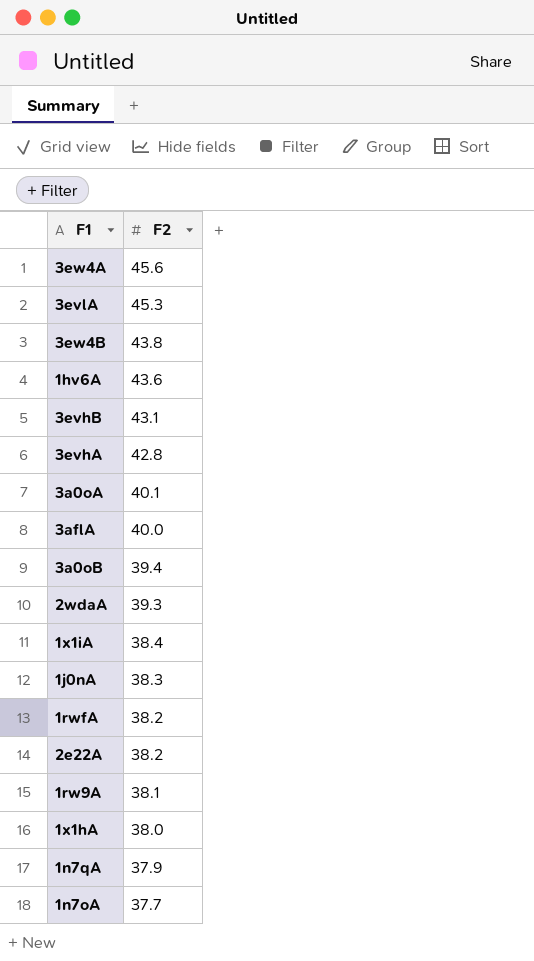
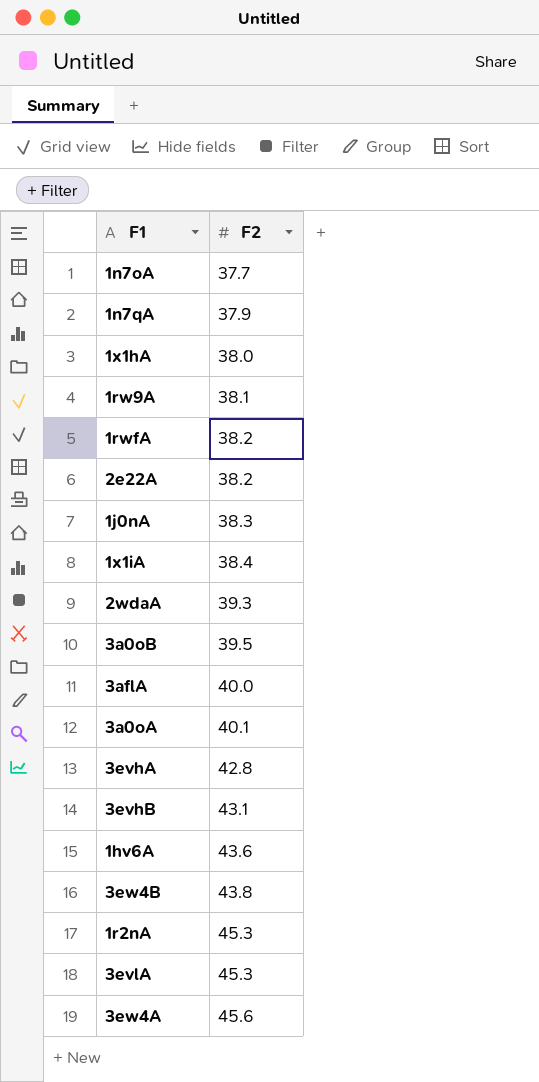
row order: F2 descending -> F2 ascending
3a0oB | F2: 39.4 -> 39.5
row 1r2nA: none -> 45.3

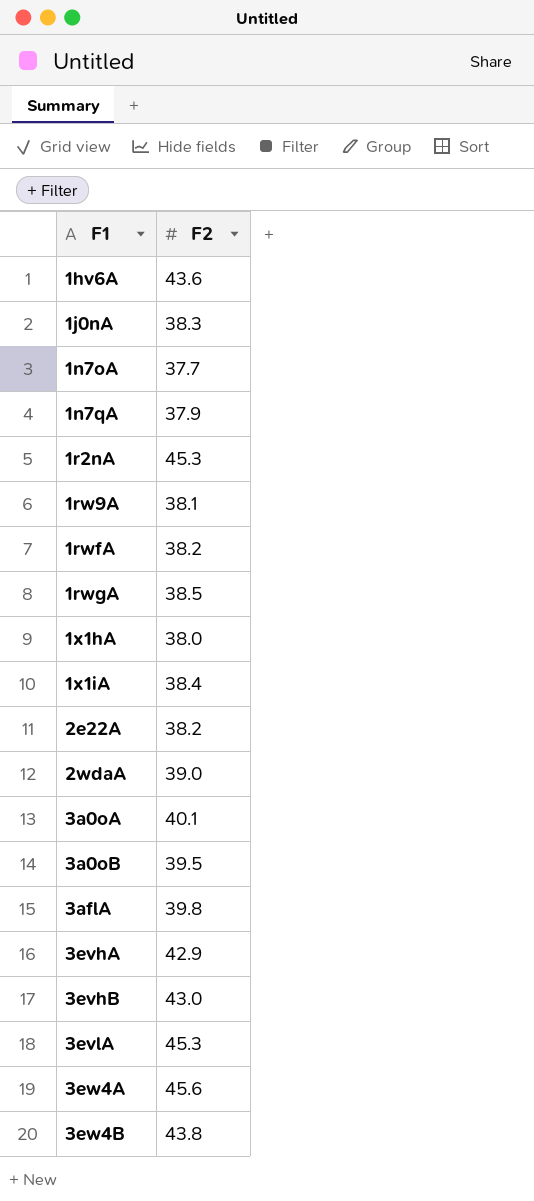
row order: F2 ascending -> F1 ascending
row 1rwgA: none -> 38.5
2wdaA | F2: 39.3 -> 39.0
3aflA | F2: 40.0 -> 39.8
3evhA | F2: 42.8 -> 42.9
3evhB | F2: 43.1 -> 43.0

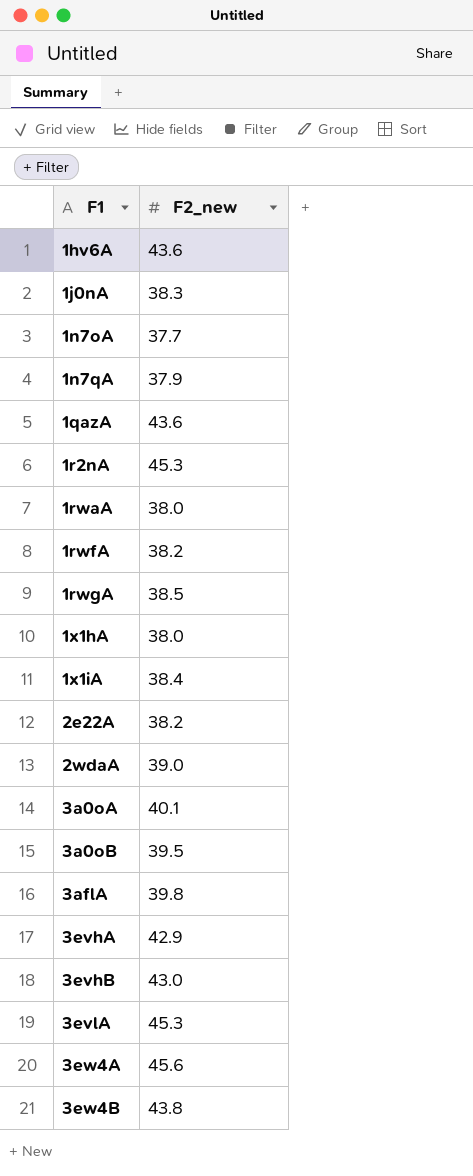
column name: F2 -> F2_new
row 1rw9A: 38.1 -> none
row 1qazA: none -> 43.6
row 1rwaA: none -> 38.0

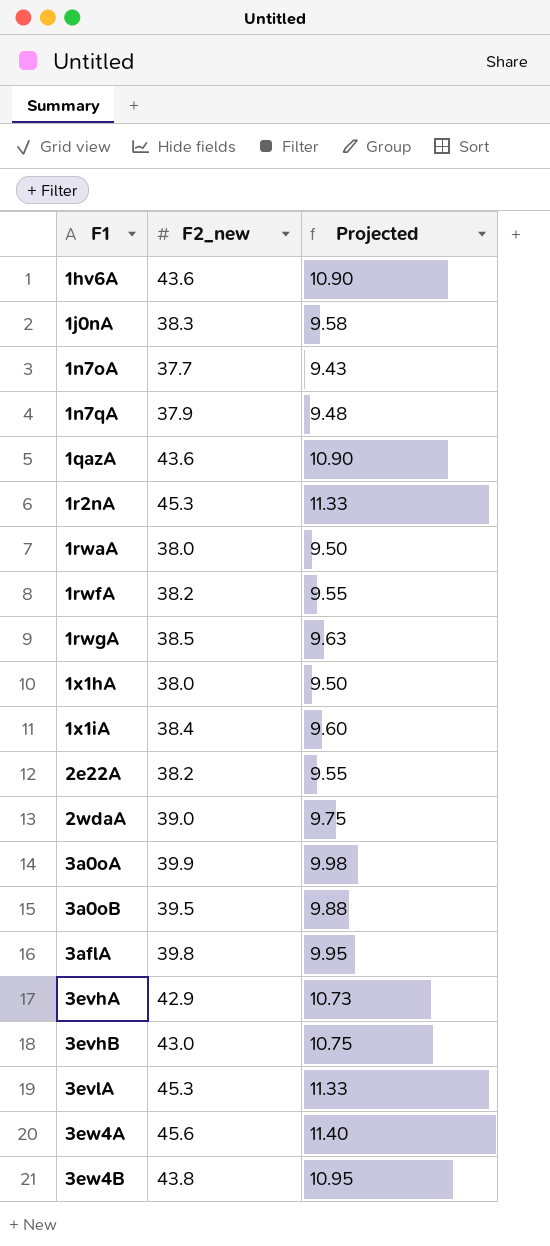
column Projected | formula: none -> [F2_new] * 0.25
3a0oA | F2_new: 40.1 -> 39.9

